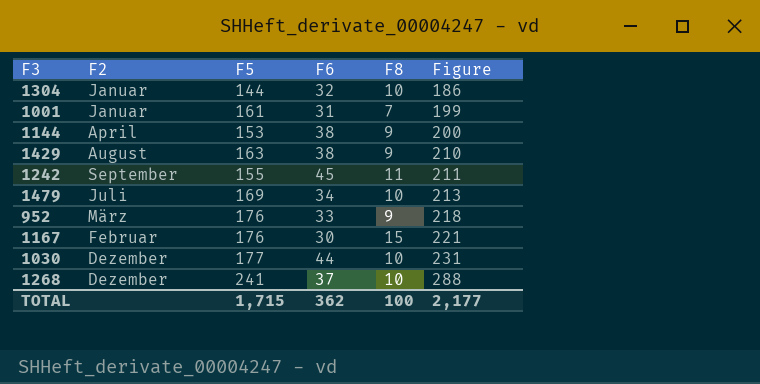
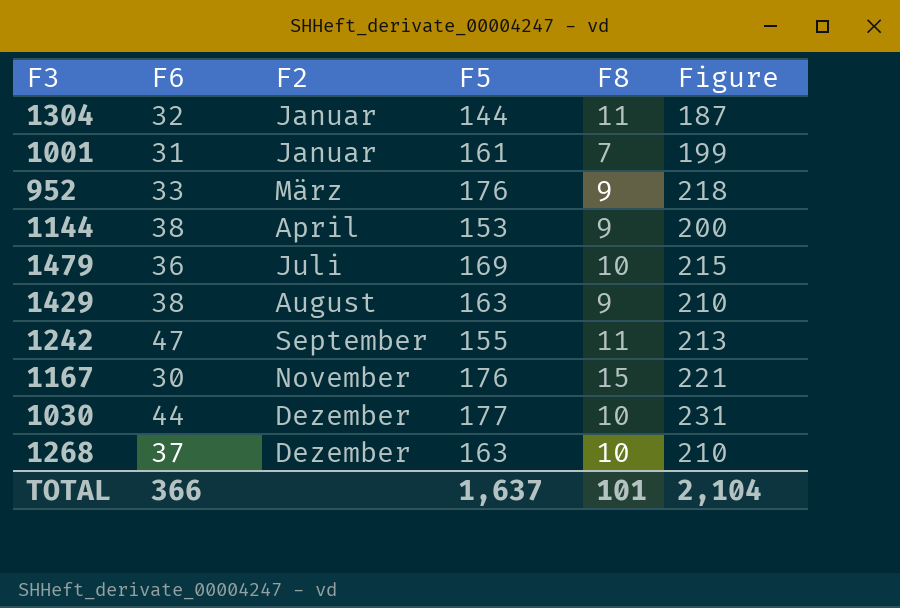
row order: Figure ascending -> F2 ascending
column F6 | position: 4 -> 2
1304 | F8: 10 -> 11
1304 | Figure: 186 -> 187
1479 | F6: 34 -> 36
1479 | Figure: 213 -> 215
1242 | F6: 45 -> 47
1242 | Figure: 211 -> 213
1167 | F2: Februar -> November
1268 | F5: 241 -> 163
1268 | Figure: 288 -> 210
TOTAL | F6: 362 -> 366
TOTAL | F5: 1,715 -> 1,637
TOTAL | F8: 100 -> 101
TOTAL | Figure: 2,177 -> 2,104

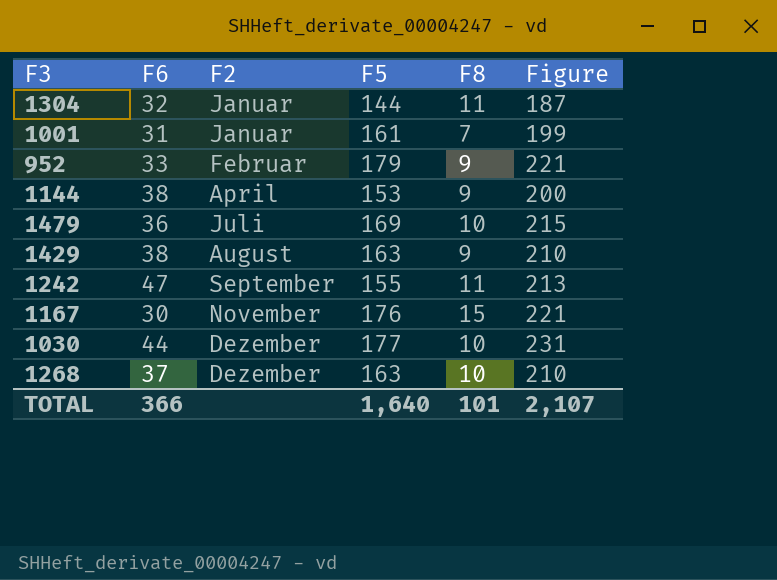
952 | F2: März -> Februar
952 | F5: 176 -> 179
952 | Figure: 218 -> 221
TOTAL | F5: 1,637 -> 1,640
TOTAL | Figure: 2,104 -> 2,107

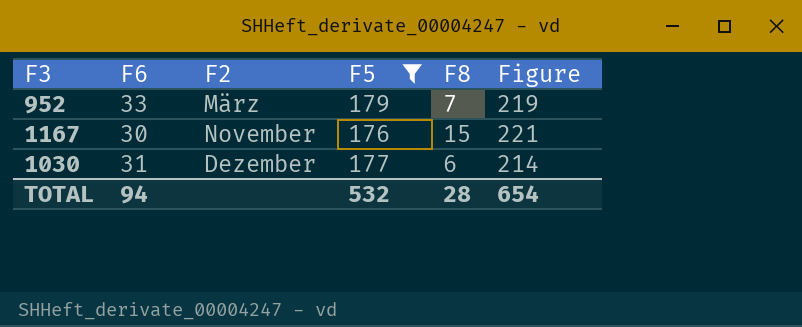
filter: none -> F5 >= 176
952 | F2: Februar -> März
952 | F8: 9 -> 7
952 | Figure: 221 -> 219
1030 | F6: 44 -> 31
1030 | F8: 10 -> 6
1030 | Figure: 231 -> 214
TOTAL | F6: 366 -> 94
TOTAL | F5: 1,640 -> 532
TOTAL | F8: 101 -> 28
TOTAL | Figure: 2,107 -> 654

